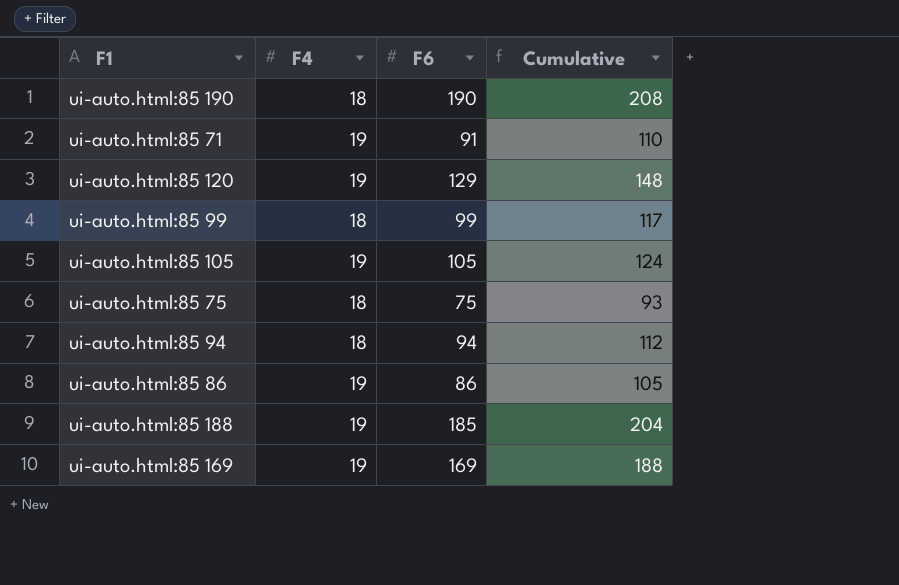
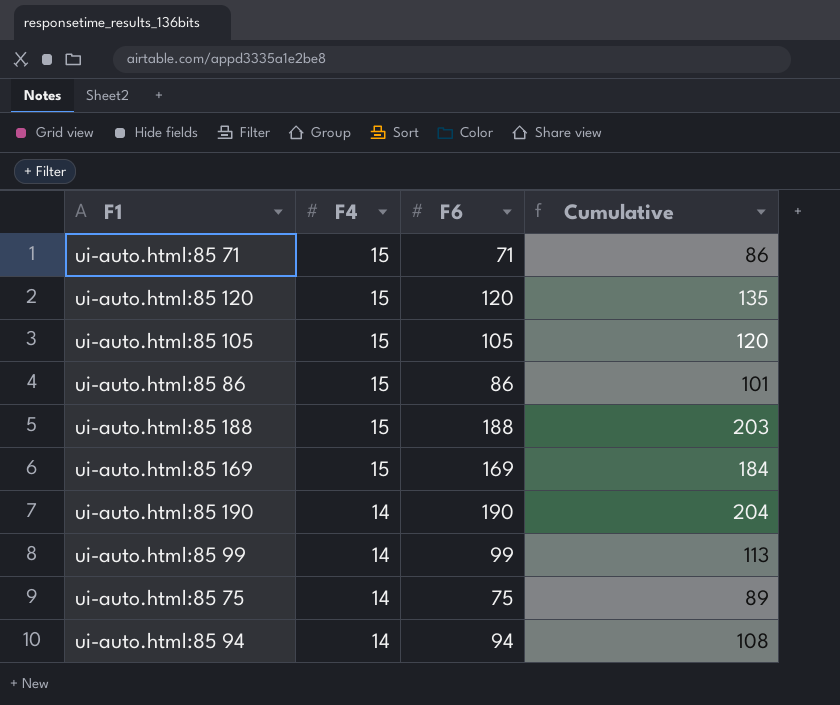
row order: none -> F4 descending
ui-auto.html:85 71 | F4: 19 -> 15
ui-auto.html:85 71 | F6: 91 -> 71
ui-auto.html:85 71 | Cumulative: 110 -> 86
ui-auto.html:85 120 | F4: 19 -> 15
ui-auto.html:85 120 | F6: 129 -> 120
ui-auto.html:85 120 | Cumulative: 148 -> 135
ui-auto.html:85 105 | F4: 19 -> 15
ui-auto.html:85 105 | Cumulative: 124 -> 120
ui-auto.html:85 86 | F4: 19 -> 15
ui-auto.html:85 86 | Cumulative: 105 -> 101
ui-auto.html:85 188 | F4: 19 -> 15
ui-auto.html:85 188 | F6: 185 -> 188
ui-auto.html:85 188 | Cumulative: 204 -> 203
ui-auto.html:85 169 | F4: 19 -> 15
ui-auto.html:85 169 | Cumulative: 188 -> 184
ui-auto.html:85 190 | F4: 18 -> 14
ui-auto.html:85 190 | Cumulative: 208 -> 204
ui-auto.html:85 99 | F4: 18 -> 14
ui-auto.html:85 99 | Cumulative: 117 -> 113
ui-auto.html:85 75 | F4: 18 -> 14
ui-auto.html:85 75 | Cumulative: 93 -> 89
ui-auto.html:85 94 | F4: 18 -> 14
ui-auto.html:85 94 | Cumulative: 112 -> 108

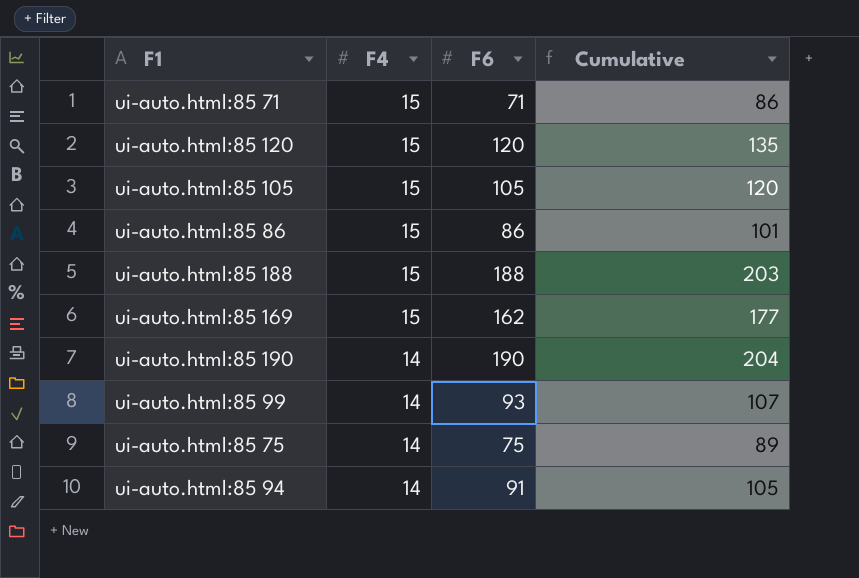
ui-auto.html:85 169 | F6: 169 -> 162
ui-auto.html:85 169 | Cumulative: 184 -> 177
ui-auto.html:85 99 | F6: 99 -> 93
ui-auto.html:85 99 | Cumulative: 113 -> 107
ui-auto.html:85 94 | F6: 94 -> 91
ui-auto.html:85 94 | Cumulative: 108 -> 105

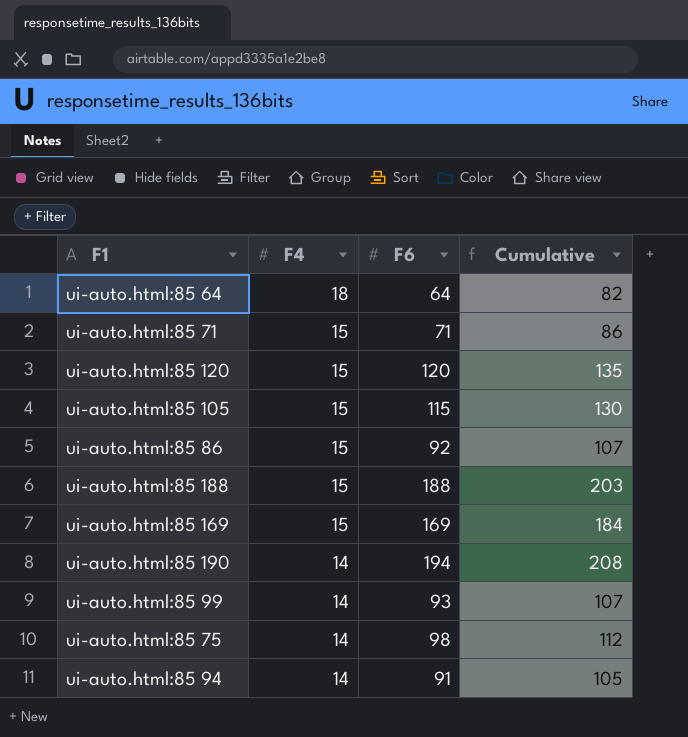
row ui-auto.html:85 64: none -> 18 | 64 | 82
ui-auto.html:85 105 | F6: 105 -> 115
ui-auto.html:85 105 | Cumulative: 120 -> 130
ui-auto.html:85 86 | F6: 86 -> 92
ui-auto.html:85 86 | Cumulative: 101 -> 107
ui-auto.html:85 169 | F6: 162 -> 169
ui-auto.html:85 169 | Cumulative: 177 -> 184
ui-auto.html:85 190 | F6: 190 -> 194
ui-auto.html:85 190 | Cumulative: 204 -> 208
ui-auto.html:85 75 | F6: 75 -> 98
ui-auto.html:85 75 | Cumulative: 89 -> 112

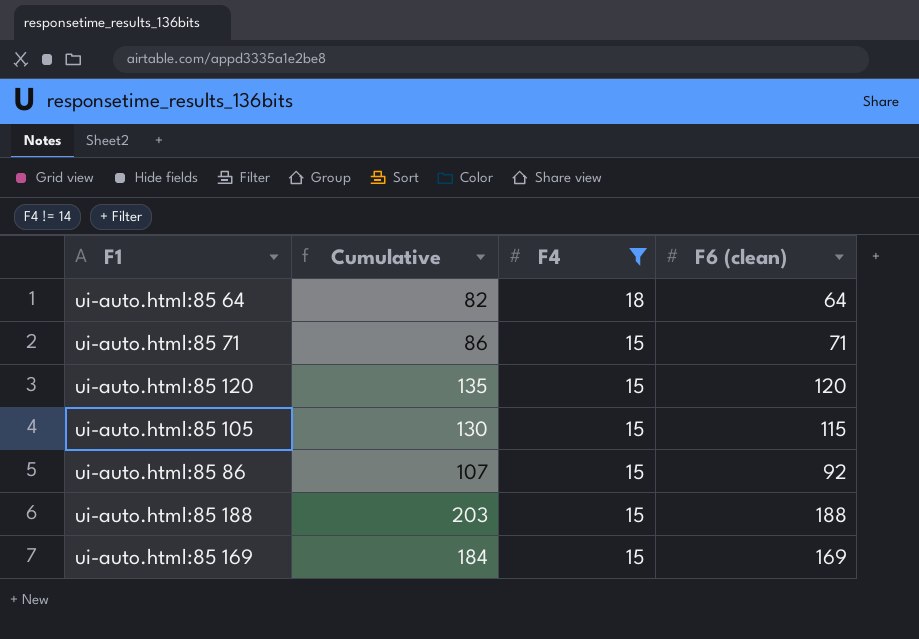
filter: none -> F4 != 14
column Cumulative | position: 4 -> 2
column name: F6 -> F6 (clean)

